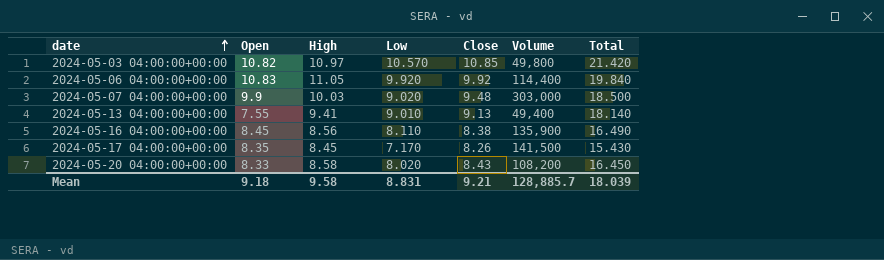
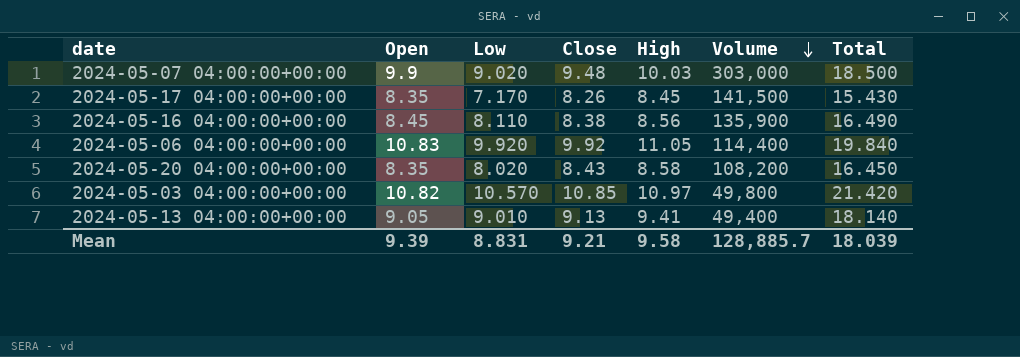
row order: date ascending -> Volume descending
column High | position: 3 -> 5
2024-05-20 04:00:00+00:00 | Open: 8.33 -> 8.35
2024-05-13 04:00:00+00:00 | Open: 7.55 -> 9.05
Mean | Open: 9.18 -> 9.39

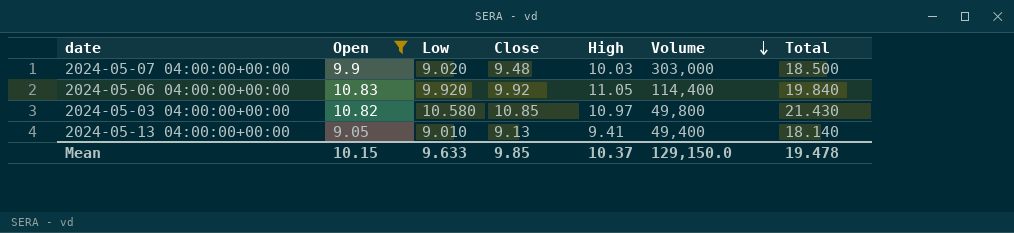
filter: none -> Open >= 9.05
2024-05-03 04:00:00+00:00 | Low: 10.570 -> 10.580
2024-05-03 04:00:00+00:00 | Total: 21.420 -> 21.430
Mean | Open: 9.39 -> 10.15
Mean | Low: 8.831 -> 9.633
Mean | Close: 9.21 -> 9.85
Mean | High: 9.58 -> 10.37
Mean | Volume: 128,885.7 -> 129,150.0
Mean | Total: 18.039 -> 19.478

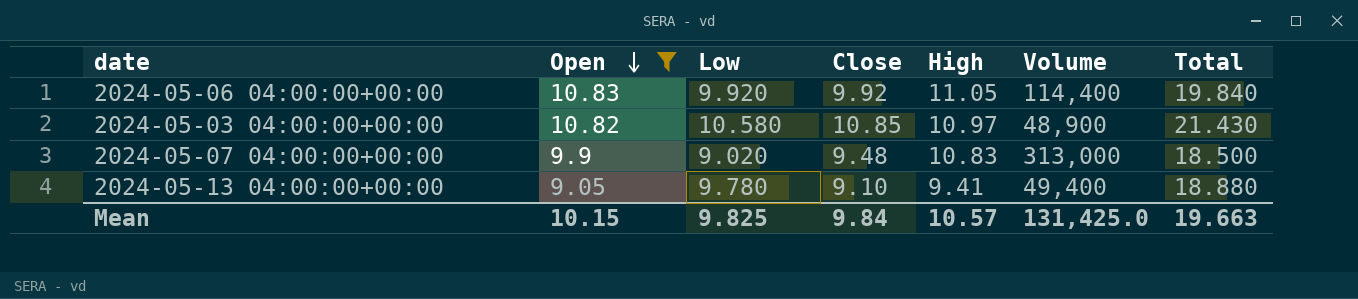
row order: Volume descending -> Open descending
2024-05-03 04:00:00+00:00 | Volume: 49,800 -> 48,900
2024-05-07 04:00:00+00:00 | High: 10.03 -> 10.83
2024-05-07 04:00:00+00:00 | Volume: 303,000 -> 313,000
2024-05-13 04:00:00+00:00 | Low: 9.010 -> 9.780
2024-05-13 04:00:00+00:00 | Close: 9.13 -> 9.10
2024-05-13 04:00:00+00:00 | Total: 18.140 -> 18.880
Mean | Low: 9.633 -> 9.825
Mean | Close: 9.85 -> 9.84
Mean | High: 10.37 -> 10.57
Mean | Volume: 129,150.0 -> 131,425.0
Mean | Total: 19.478 -> 19.663

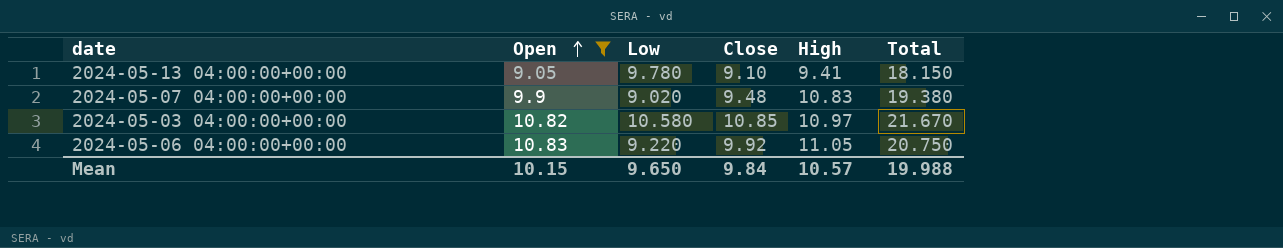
row order: Open descending -> Open ascending
column Volume | position: 6 -> none
column Total | formula: [Low] + [Close] -> [Open] + [Close]
2024-05-06 04:00:00+00:00 | Low: 9.920 -> 9.220
Mean | Low: 9.825 -> 9.650
Mean | Total: 19.663 -> 19.988

